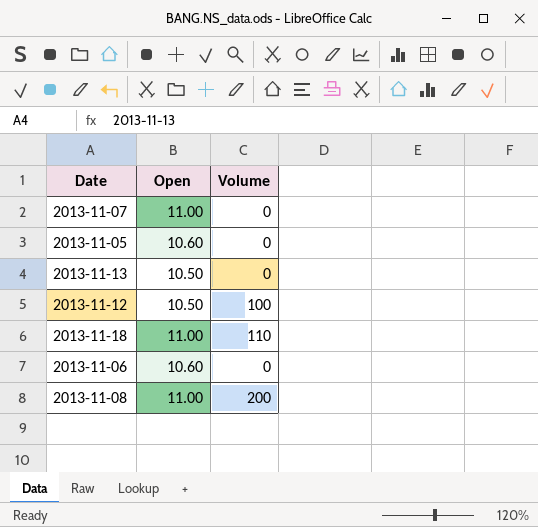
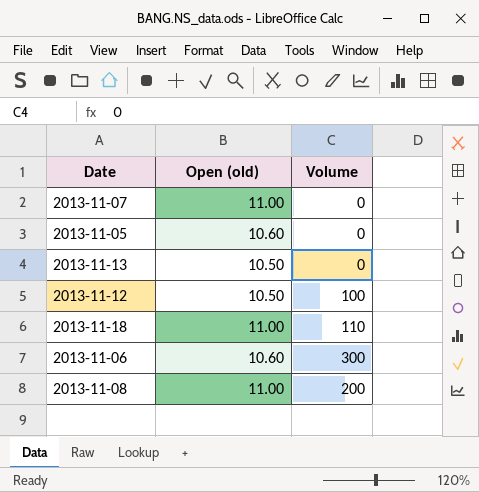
column name: Open -> Open (old)
2013-11-06 | Volume: 0 -> 300

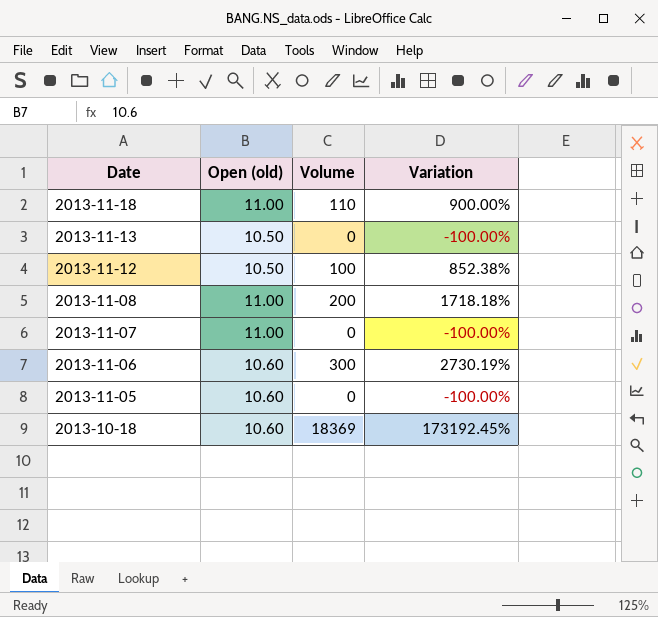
row order: none -> Date descending
column Variation | formula: none -> ([Volume] - [Open (old)]) / [Open (old)]
row 2013-10-18: none -> 10.60 | 18369 | 173192.45%

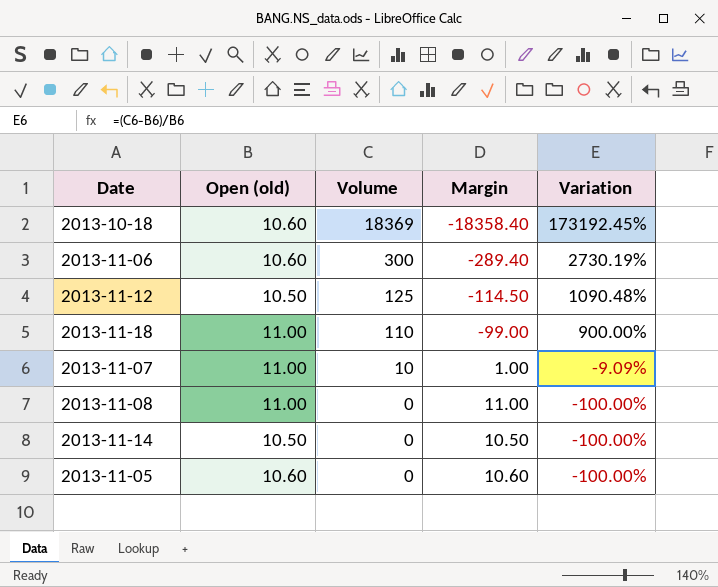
row order: Date descending -> Volume descending
column Margin | formula: none -> [Open (old)] - [Volume]
row 2013-11-13: 10.50 | 0 | -100.00% -> none
2013-11-12 | Volume: 100 -> 125
2013-11-12 | Variation: 852.38% -> 1090.48%
2013-11-07 | Volume: 0 -> 10
2013-11-07 | Variation: -100.00% -> -9.09%
2013-11-08 | Volume: 200 -> 0
2013-11-08 | Variation: 1718.18% -> -100.00%
row 2013-11-14: none -> 10.50 | 0 | 10.50 | -100.00%

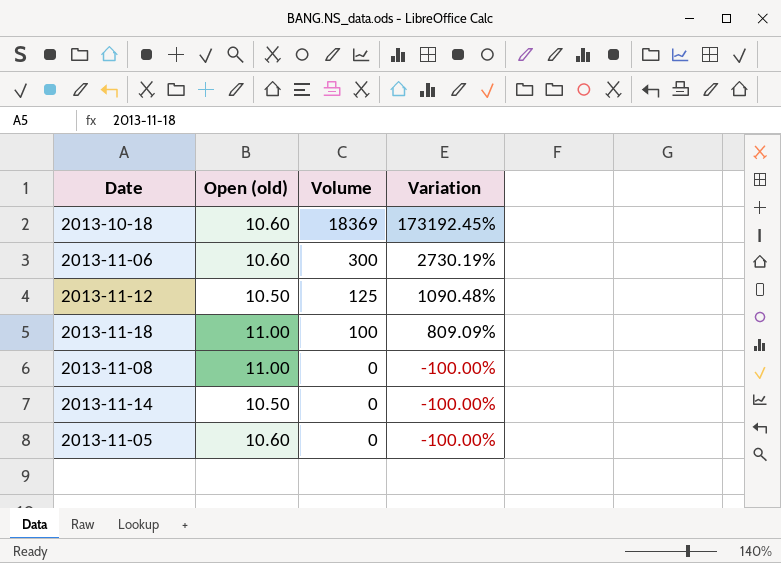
column Margin | formula: [Open (old)] - [Volume] -> none
row 2013-11-07: 11.00 | 10 | 1.00 | -9.09% -> none
2013-11-18 | Volume: 110 -> 100
2013-11-18 | Variation: 900.00% -> 809.09%

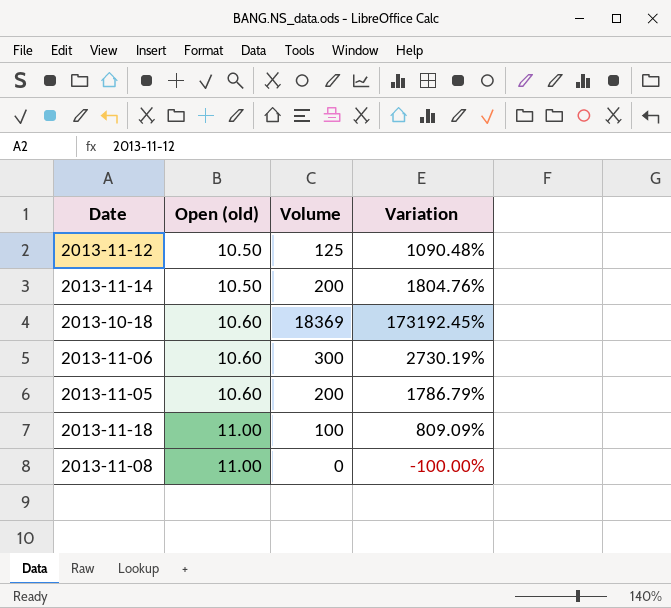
row order: Volume descending -> Open (old) ascending
2013-11-14 | Volume: 0 -> 200
2013-11-14 | Variation: -100.00% -> 1804.76%
2013-11-05 | Volume: 0 -> 200
2013-11-05 | Variation: -100.00% -> 1786.79%

